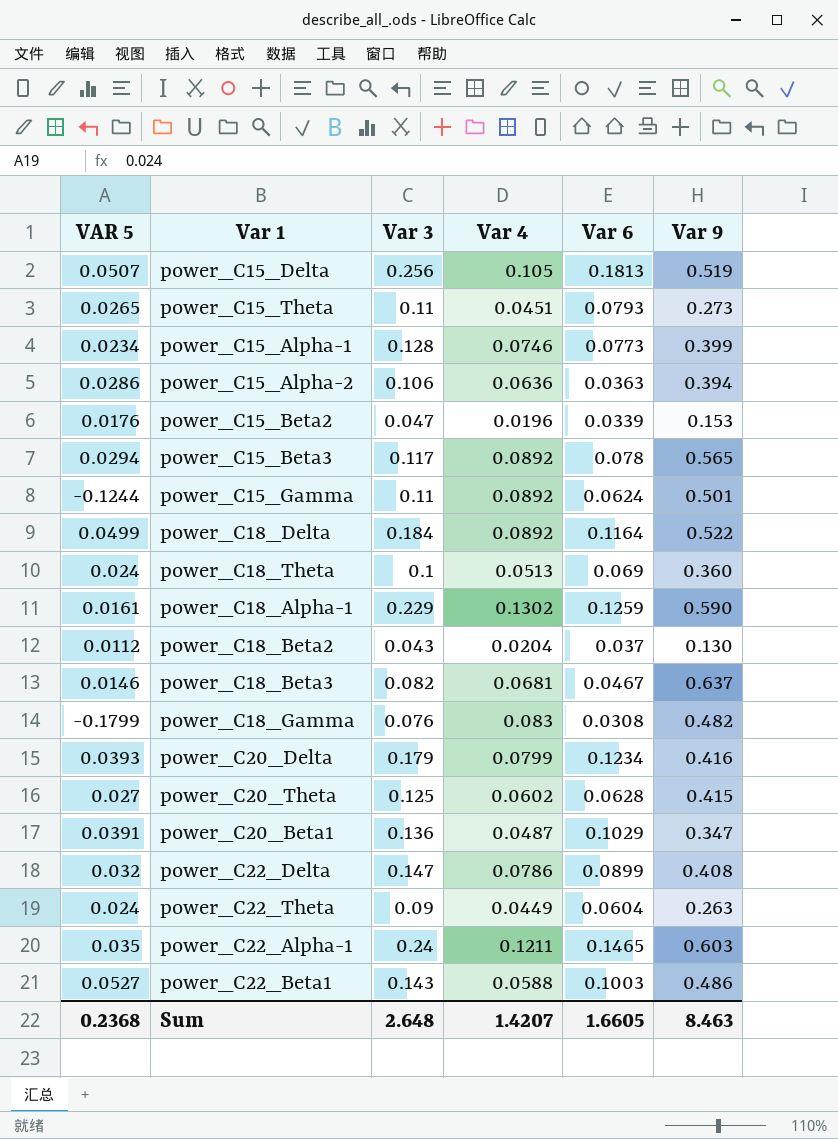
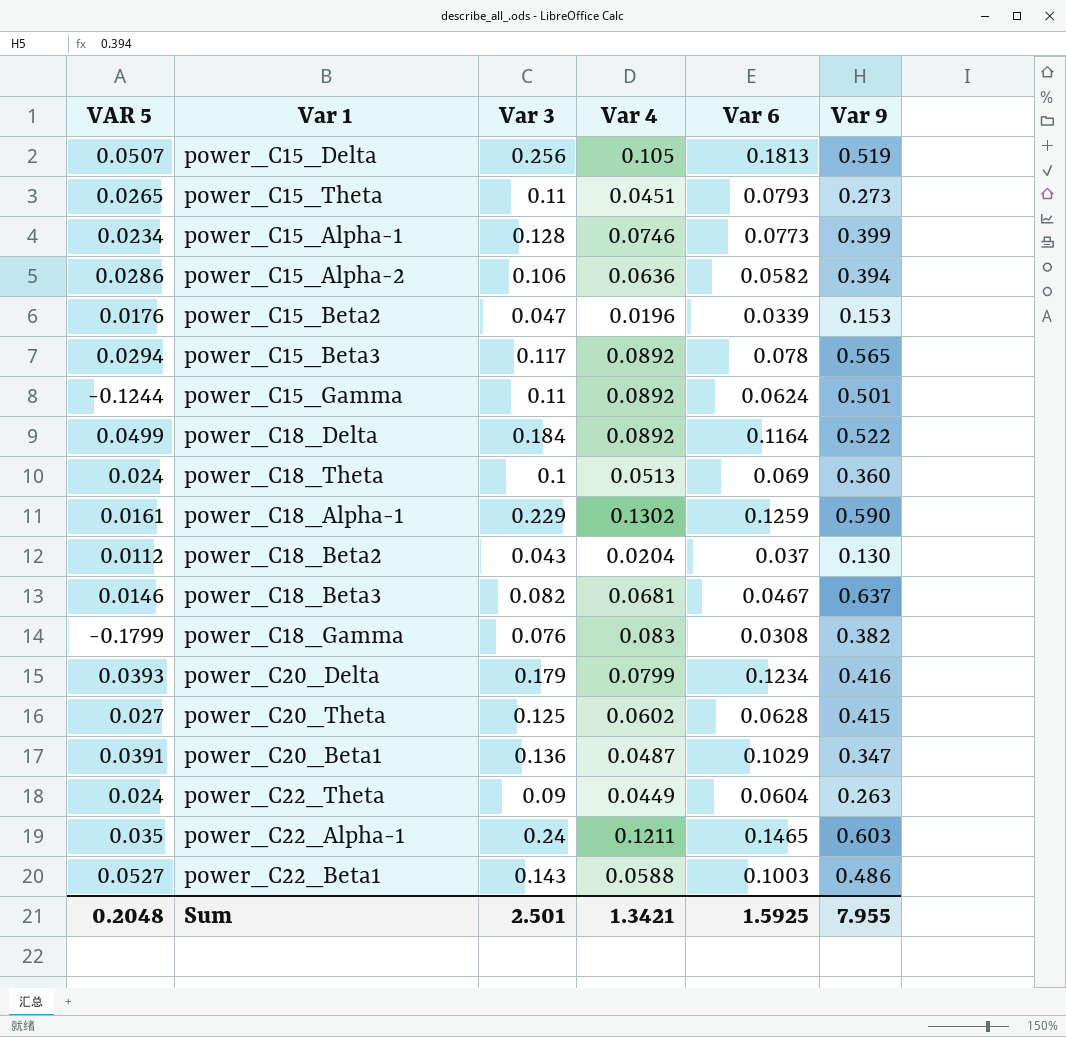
row power_C22_Delta: 0.032 | 0.147 | 0.0786 | 0.0899 | 0.408 -> none
power_C15_Alpha-2 | Var 6: 0.0363 -> 0.0582
power_C18_Gamma | Var 9: 0.482 -> 0.382
Sum | VAR 5: 0.2368 -> 0.2048
Sum | Var 3: 2.648 -> 2.501
Sum | Var 4: 1.4207 -> 1.3421
Sum | Var 6: 1.6605 -> 1.5925
Sum | Var 9: 8.463 -> 7.955

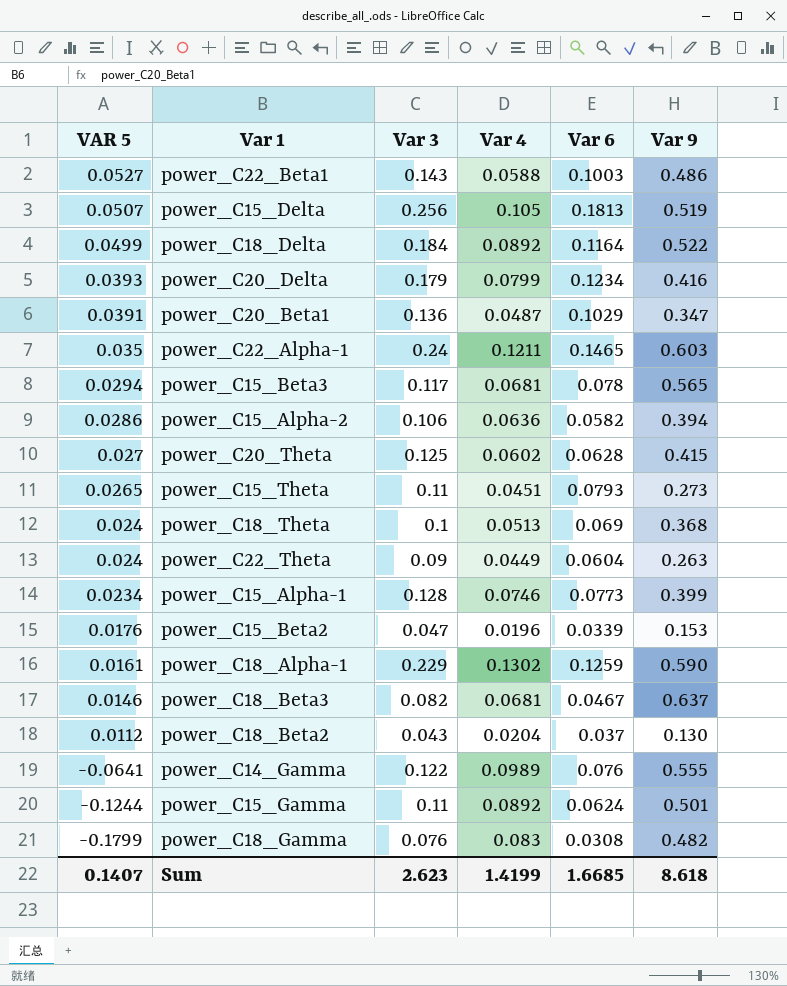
row order: none -> VAR 5 descending
power_C15_Beta3 | Var 4: 0.0892 -> 0.0681
power_C18_Theta | Var 9: 0.360 -> 0.368
row power_C14_Gamma: none -> -0.0641 | 0.122 | 0.0989 | 0.076 | 0.555
power_C18_Gamma | Var 9: 0.382 -> 0.482
Sum | VAR 5: 0.2048 -> 0.1407
Sum | Var 3: 2.501 -> 2.623
Sum | Var 4: 1.3421 -> 1.4199
Sum | Var 6: 1.5925 -> 1.6685
Sum | Var 9: 7.955 -> 8.618

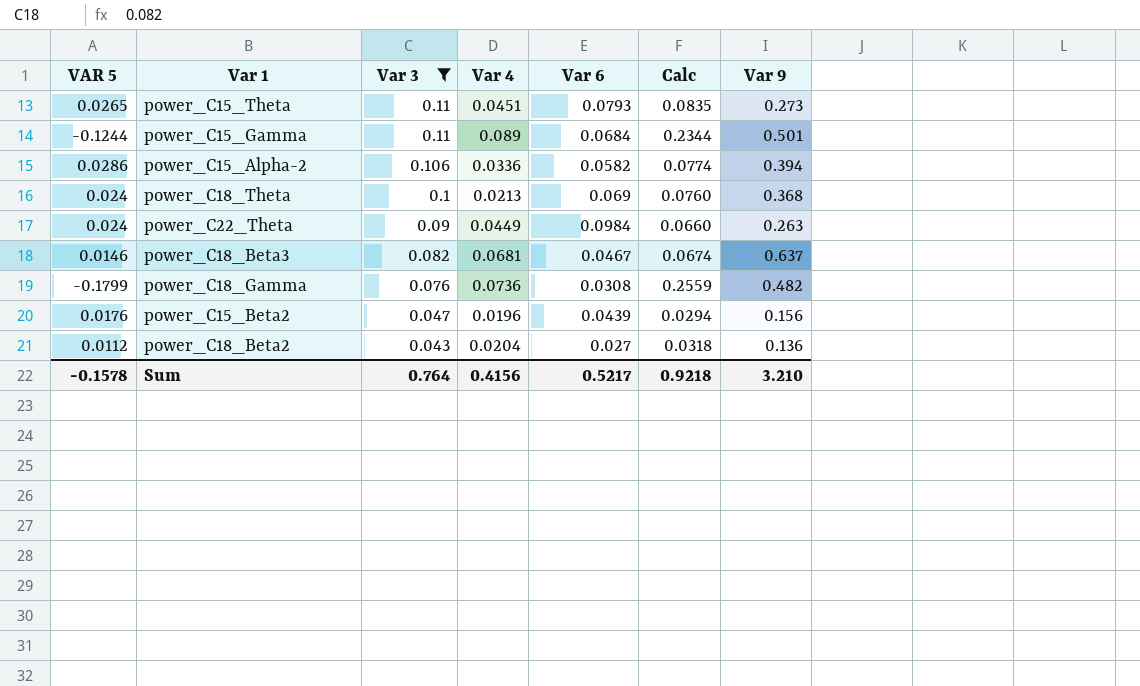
filter: none -> Var 3 <= 0.11
row order: VAR 5 descending -> Var 3 descending
column Calc | formula: none -> [Var 3] - [VAR 5]
power_C15_Gamma | Var 4: 0.0892 -> 0.089
power_C15_Gamma | Var 6: 0.0624 -> 0.0684
power_C15_Alpha-2 | Var 4: 0.0636 -> 0.0336
power_C18_Theta | Var 4: 0.0513 -> 0.0213
power_C22_Theta | Var 6: 0.0604 -> 0.0984
power_C18_Gamma | Var 4: 0.083 -> 0.0736
power_C15_Beta2 | Var 6: 0.0339 -> 0.0439
power_C15_Beta2 | Var 9: 0.153 -> 0.156
power_C18_Beta2 | Var 6: 0.037 -> 0.027
power_C18_Beta2 | Var 9: 0.130 -> 0.136
Sum | VAR 5: 0.1407 -> -0.1578
Sum | Var 3: 2.623 -> 0.764
Sum | Var 4: 1.4199 -> 0.4156
Sum | Var 6: 1.6685 -> 0.5217
Sum | Var 9: 8.618 -> 3.210

